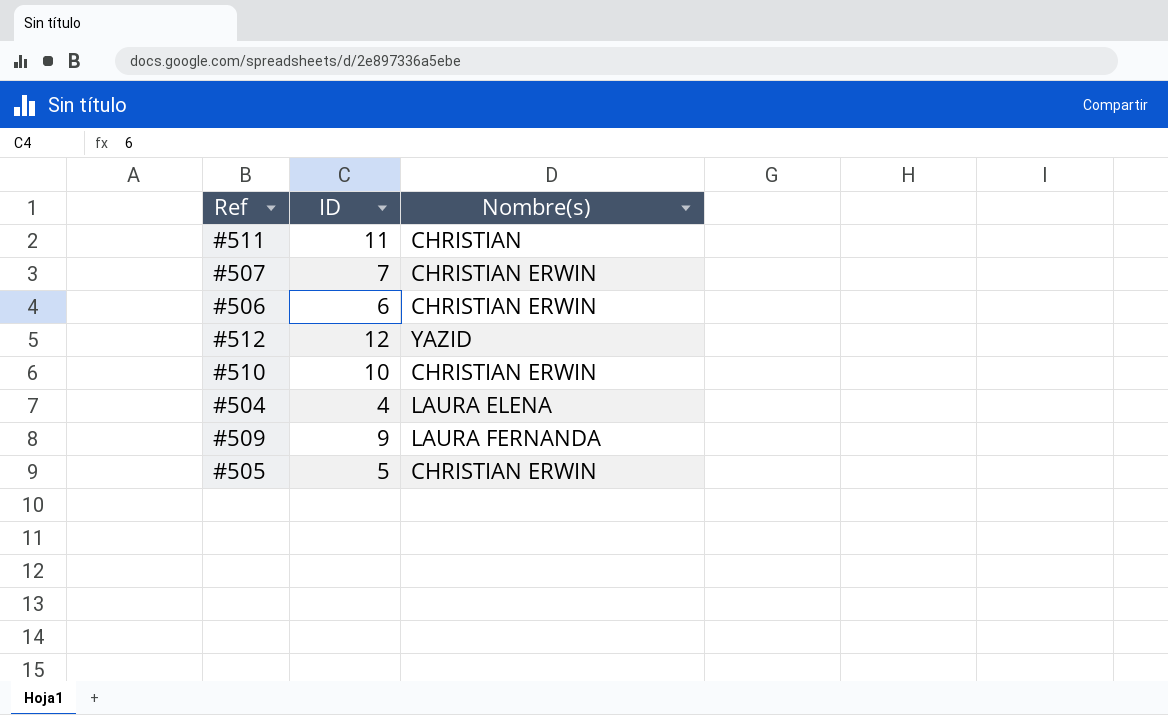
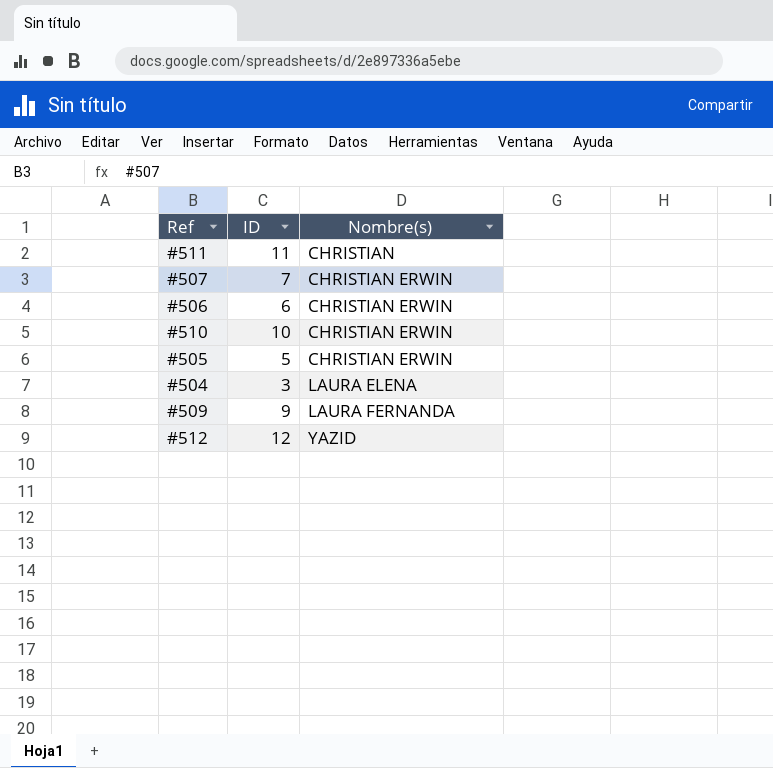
row order: none -> Nombre(s) ascending
#504 | ID: 4 -> 3

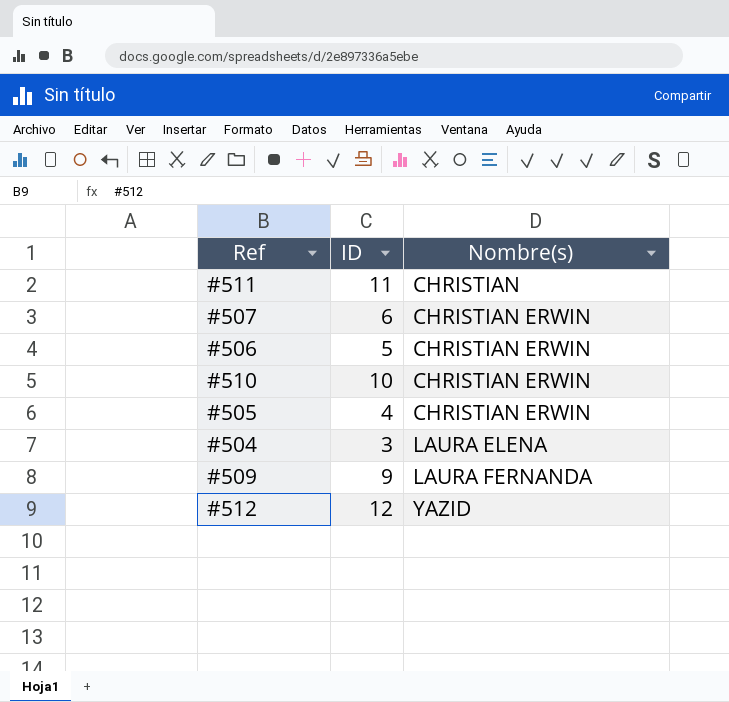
#507 | ID: 7 -> 6
#506 | ID: 6 -> 5
#505 | ID: 5 -> 4

